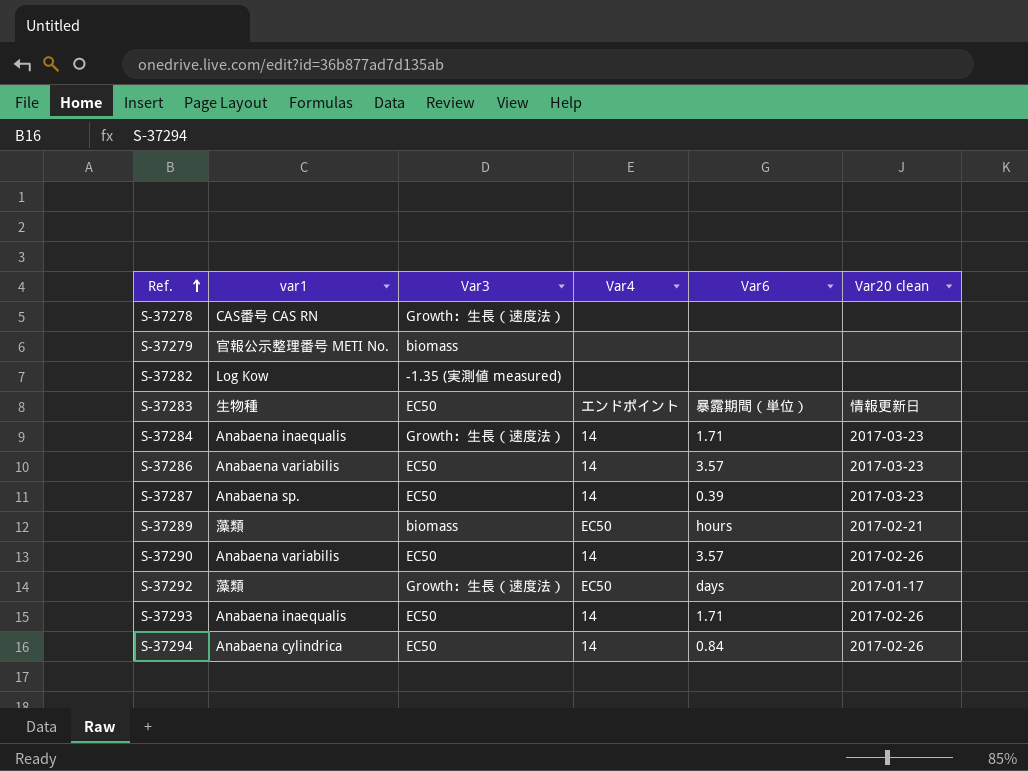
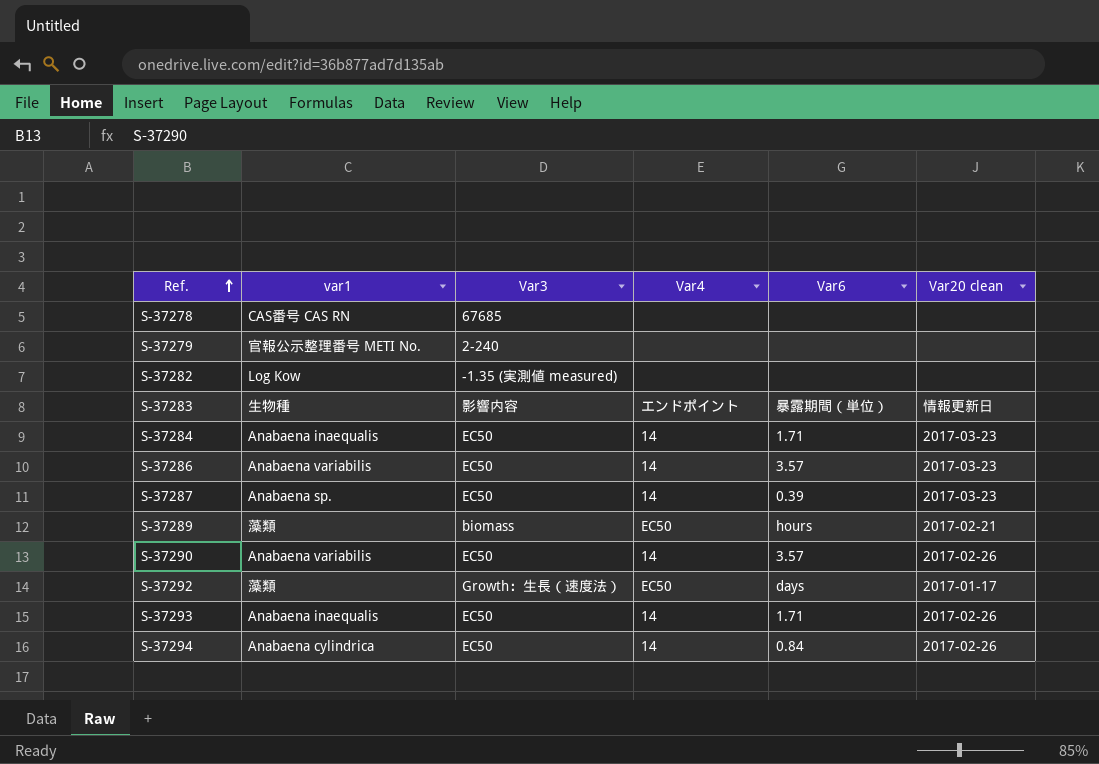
S-37278 | Var3: Growth：生長（速度法） -> 67685
S-37279 | Var3: biomass -> 2-240
S-37283 | Var3: EC50 -> 影響内容
S-37284 | Var3: Growth：生長（速度法） -> EC50

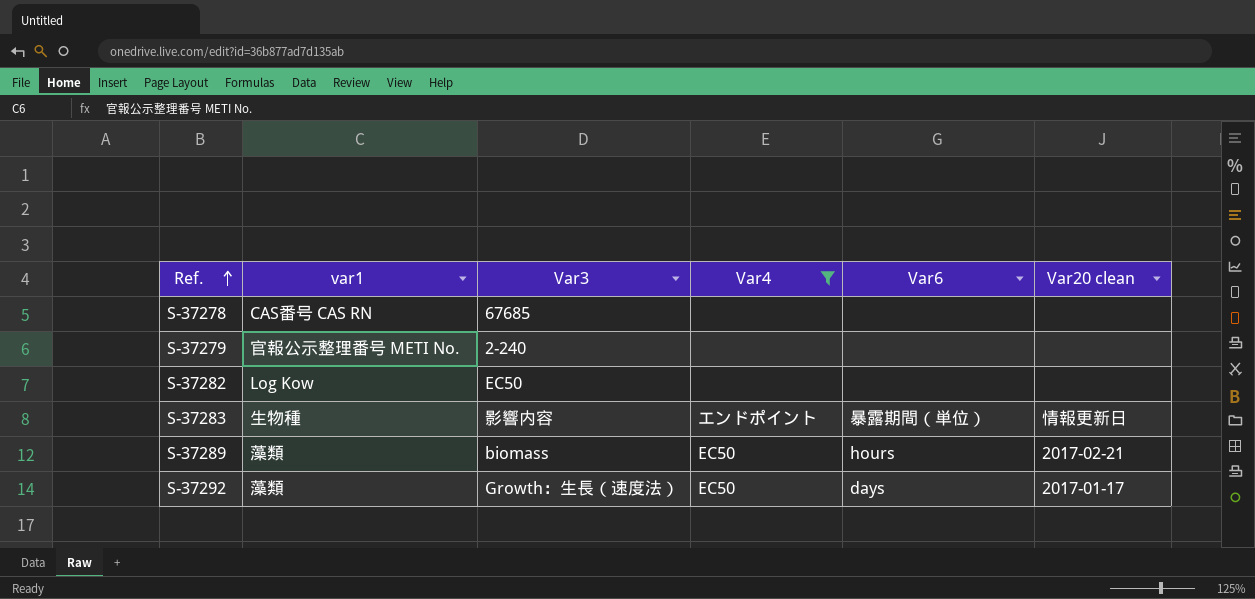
filter: none -> Var4 != 14
S-37282 | Var3: -1.35 (実測値 measured) -> EC50

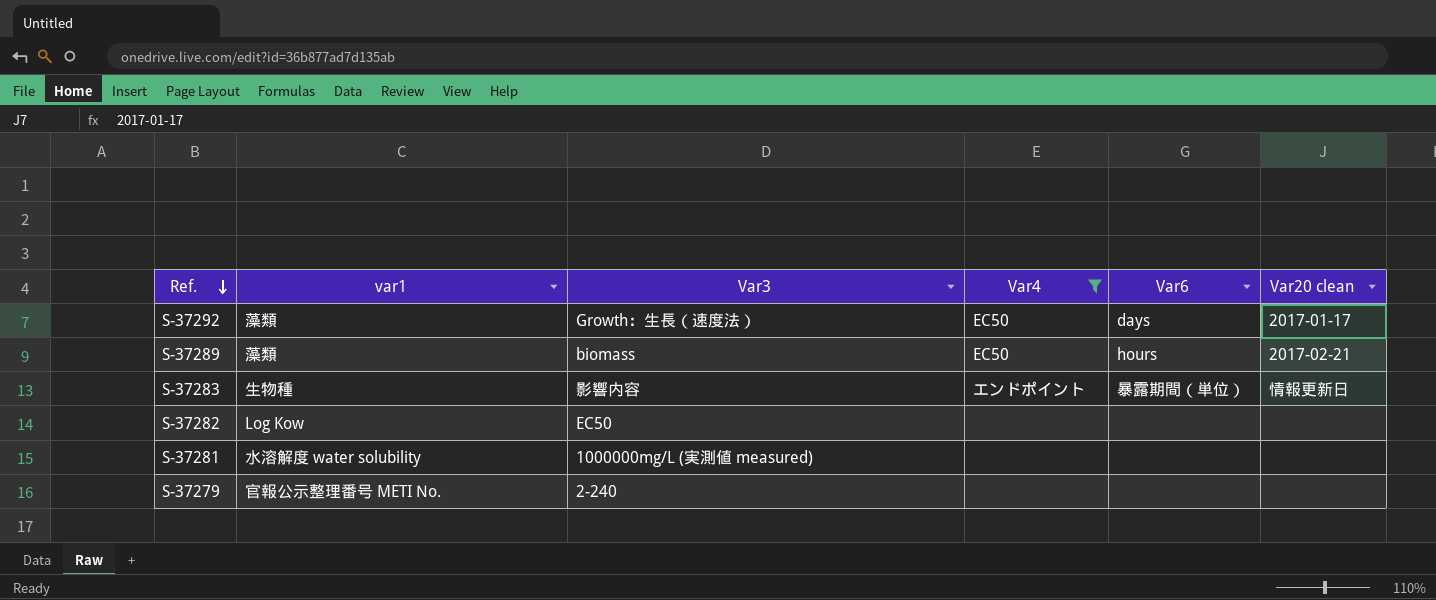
row order: Ref. ascending -> Ref. descending
row S-37278: CAS番号 CAS RN | 67685 | none | none | none -> none
row S-37281: none -> 水溶解度 water solubility | 1000000mg/L (実測値 measured) | none | none | none

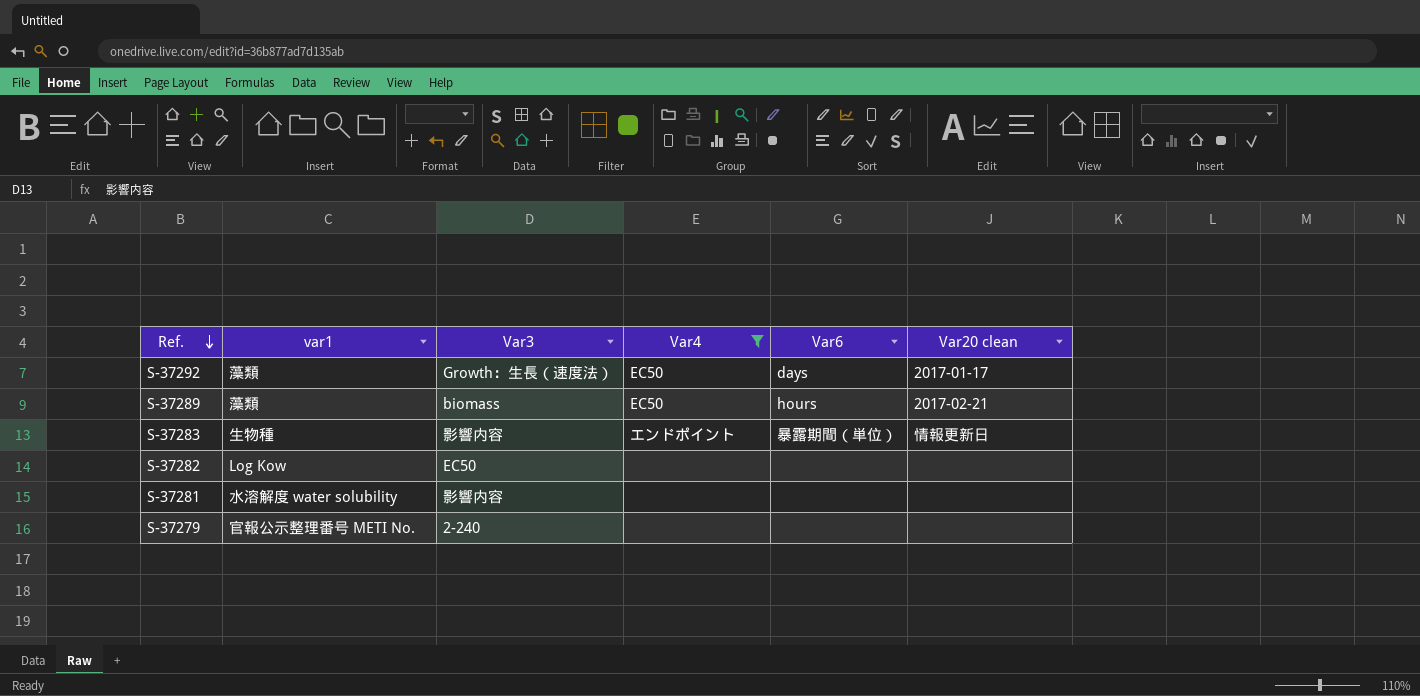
S-37281 | Var3: 1000000mg/L (実測値 measured) -> 影響内容

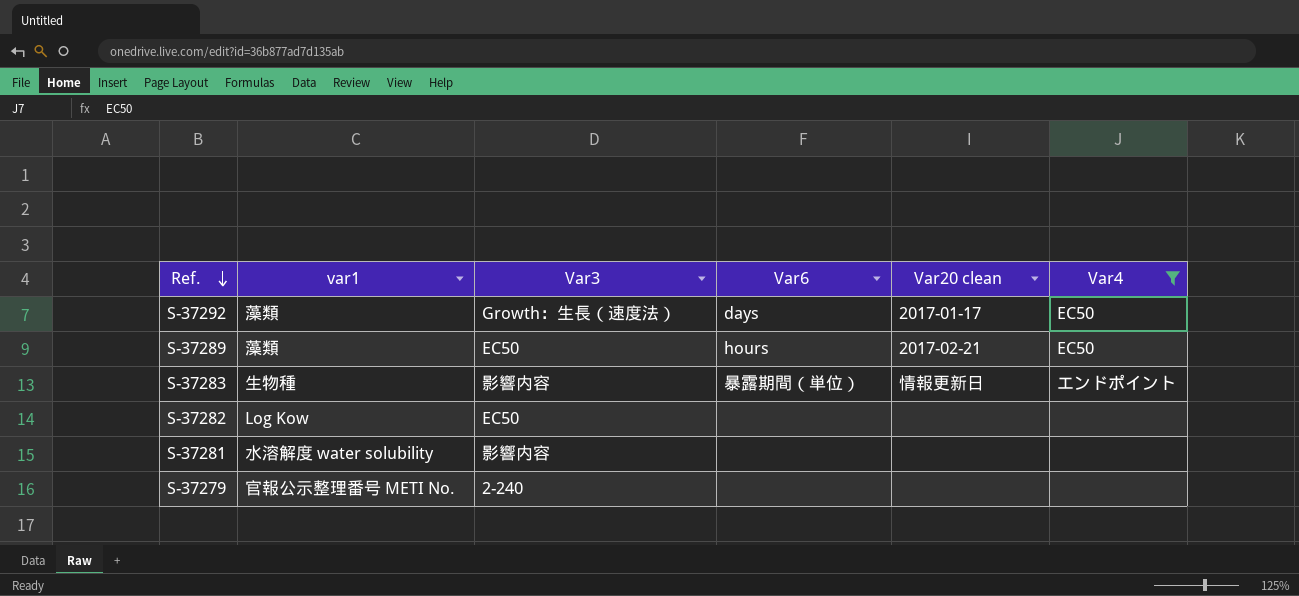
column Var4 | position: 4 -> 6
S-37289 | Var3: biomass -> EC50

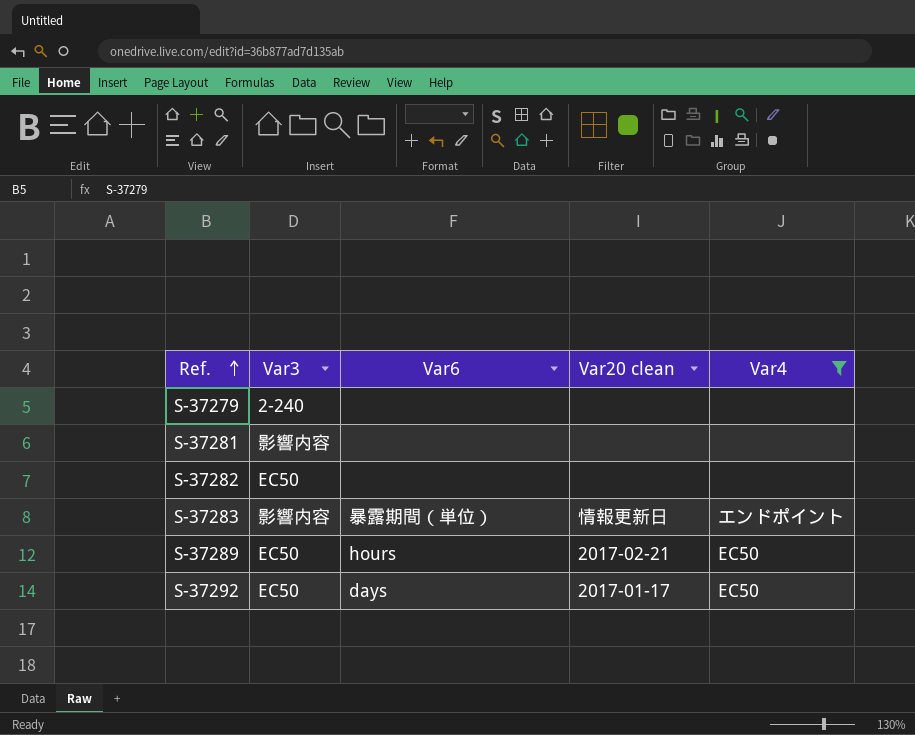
row order: Ref. descending -> Ref. ascending
column var1 | position: 2 -> none
S-37292 | Var3: Growth：生長（速度法） -> EC50

